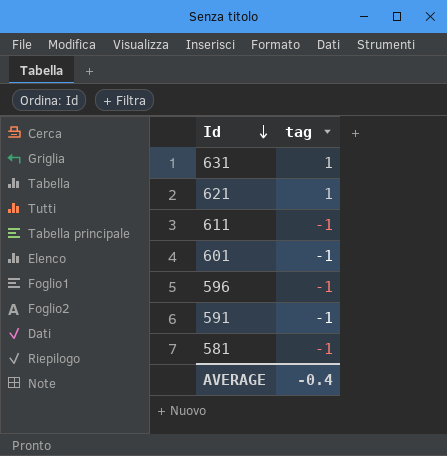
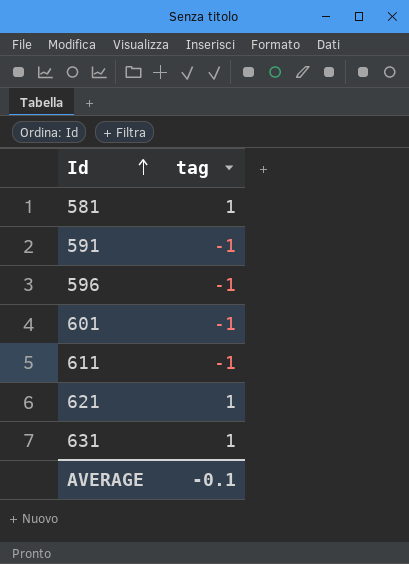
row order: Id descending -> Id ascending
581 | tag: -1 -> 1
AVERAGE | tag: -0.4 -> -0.1

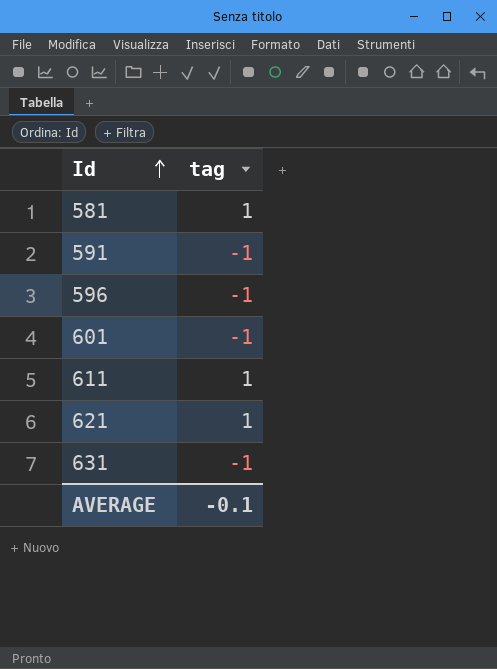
611 | tag: -1 -> 1
631 | tag: 1 -> -1

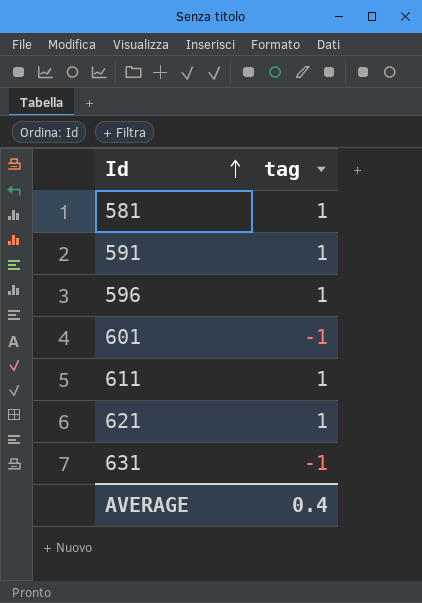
591 | tag: -1 -> 1
596 | tag: -1 -> 1
AVERAGE | tag: -0.1 -> 0.4

